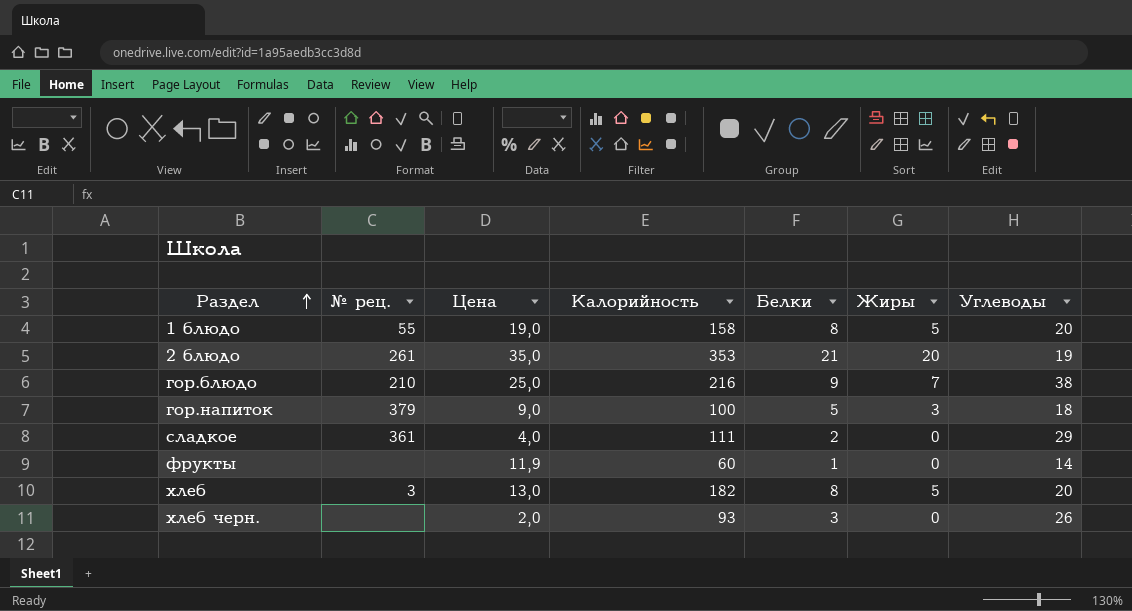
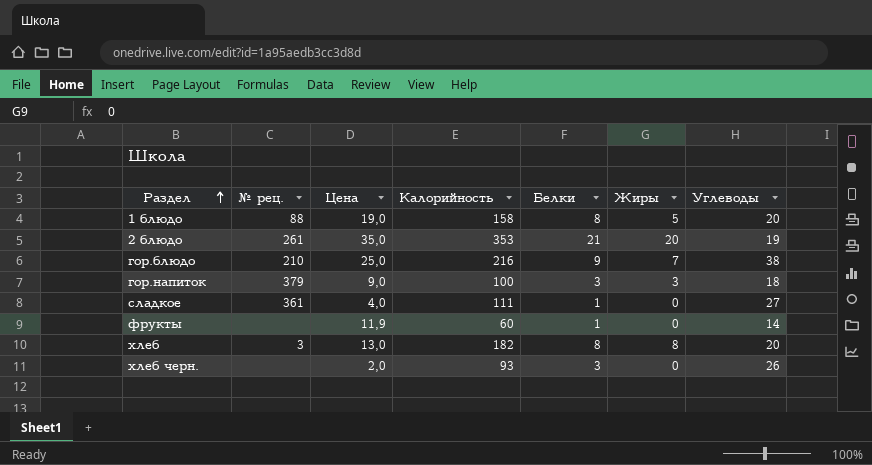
1 блюдо | № рец.: 55 -> 88
гор.напиток | Белки: 5 -> 3
сладкое | Белки: 2 -> 1
сладкое | Углеводы: 29 -> 27
хлеб | Жиры: 5 -> 8

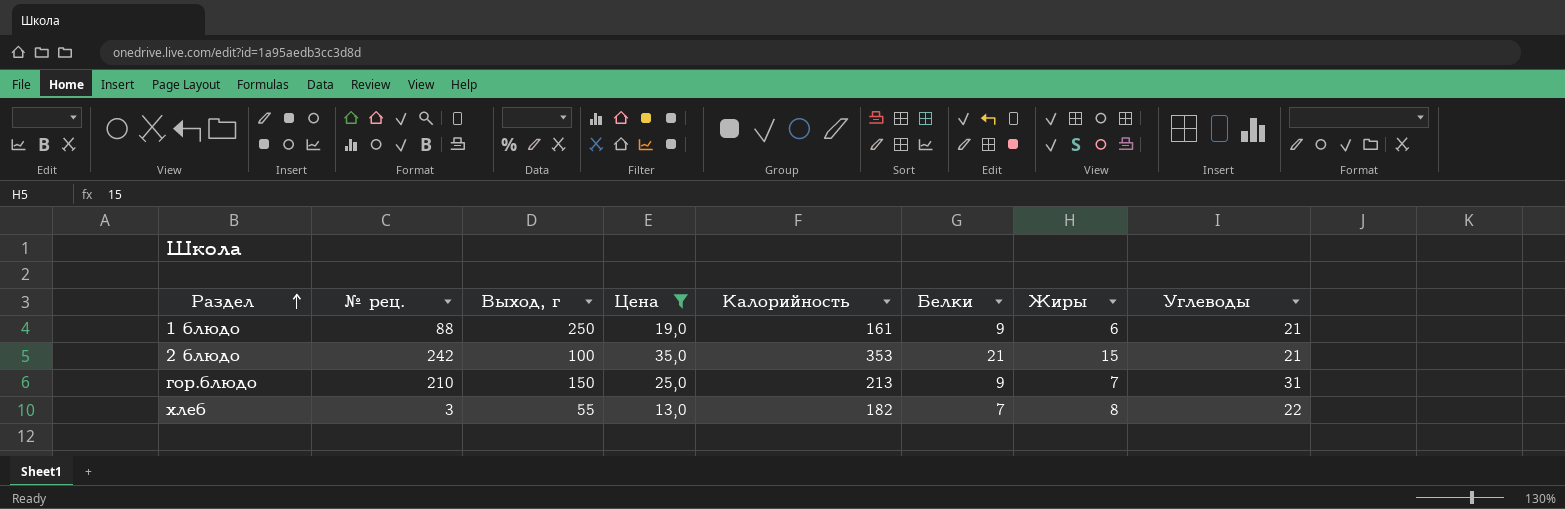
filter: none -> Цена >= 13,0
column Выход, г | position: none -> 3
1 блюдо | Калорийность: 158 -> 161
1 блюдо | Белки: 8 -> 9
1 блюдо | Жиры: 5 -> 6
1 блюдо | Углеводы: 20 -> 21
2 блюдо | № рец.: 261 -> 242
2 блюдо | Жиры: 20 -> 15
2 блюдо | Углеводы: 19 -> 21
гор.блюдо | Калорийность: 216 -> 213
гор.блюдо | Углеводы: 38 -> 31
хлеб | Белки: 8 -> 7
хлеб | Углеводы: 20 -> 22

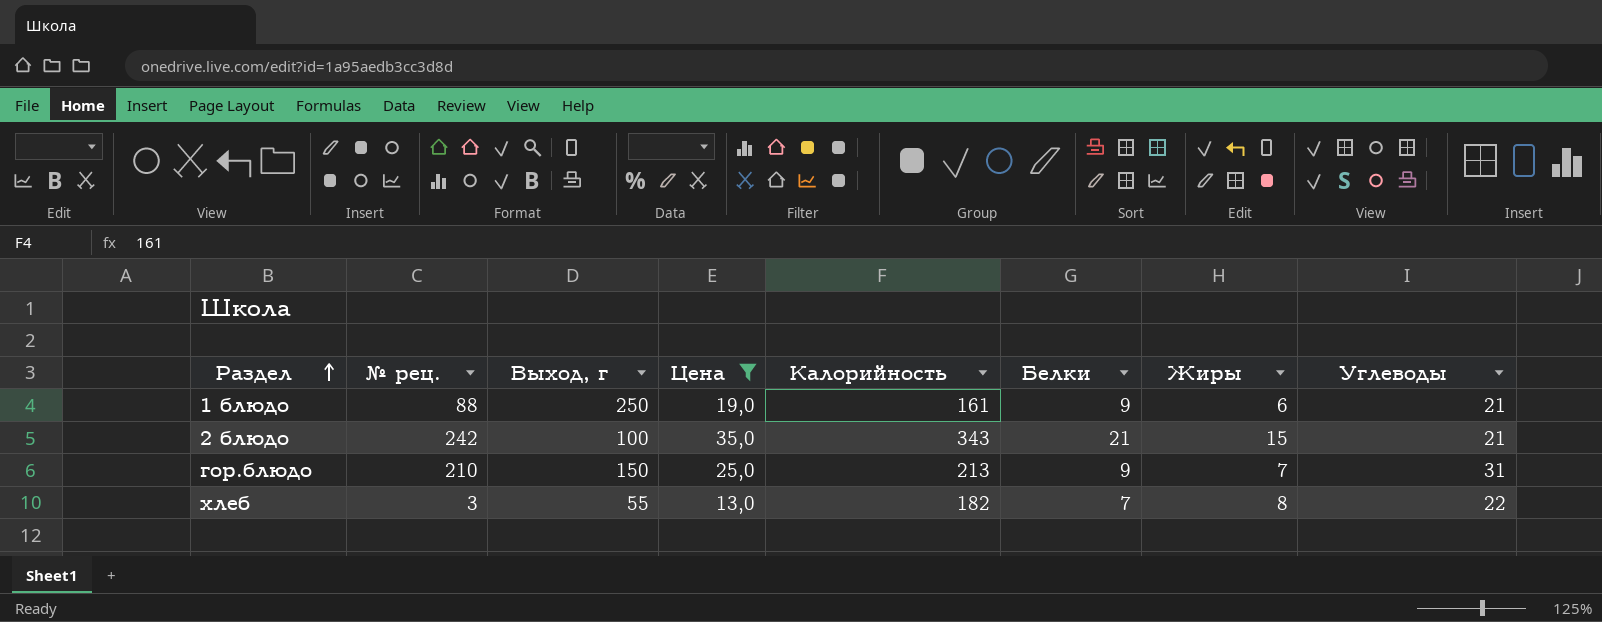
2 блюдо | Калорийность: 353 -> 343

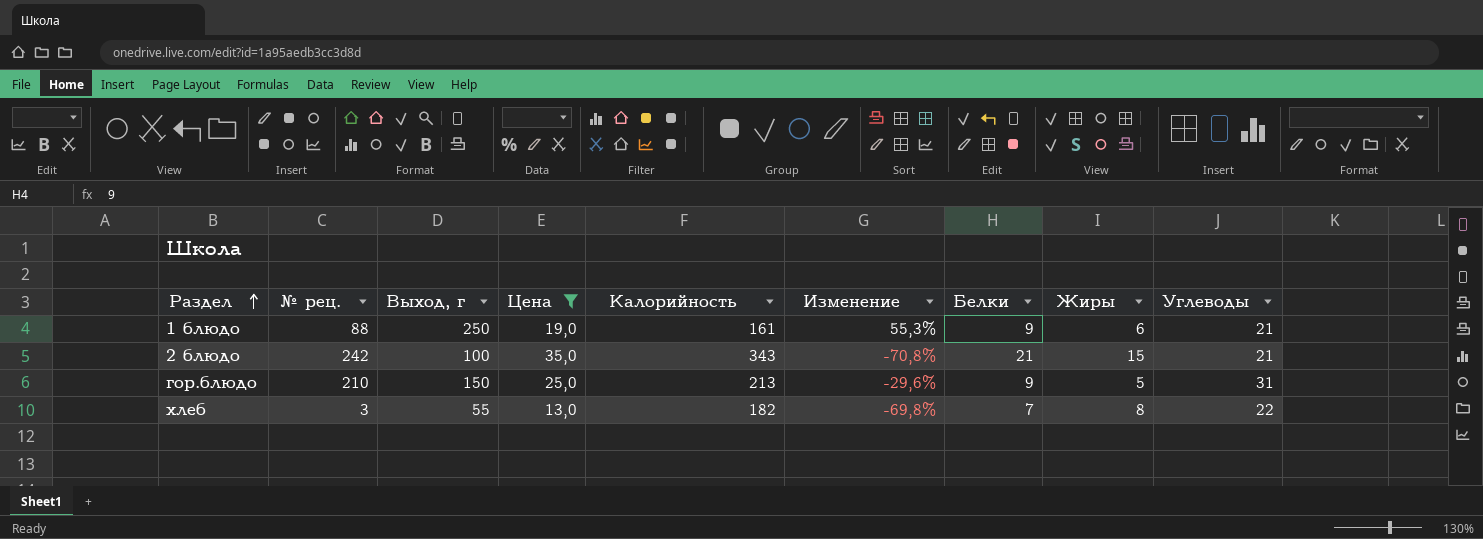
column Изменение | formula: none -> ([Выход, г] - [Калорийность]) / [Калорийность]
гор.блюдо | Жиры: 7 -> 5

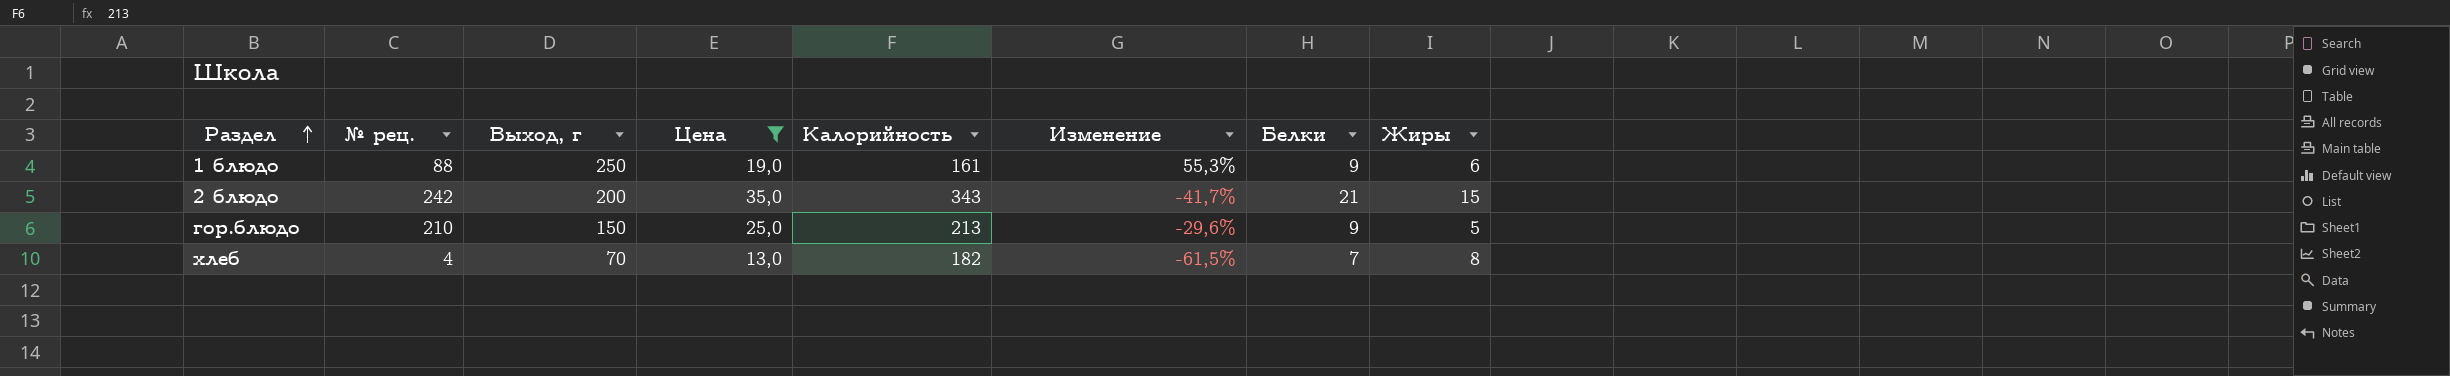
column Углеводы | position: 9 -> none
2 блюдо | Выход, г: 100 -> 200
2 блюдо | Изменение: -70,8% -> -41,7%
хлеб | № рец.: 3 -> 4
хлеб | Выход, г: 55 -> 70
хлеб | Изменение: -69,8% -> -61,5%

